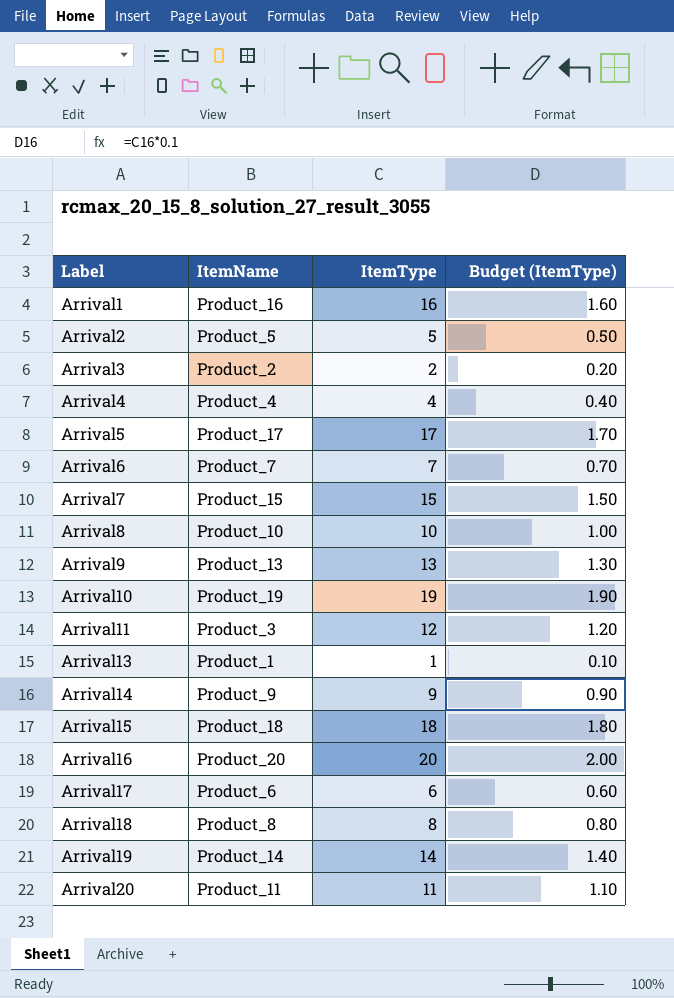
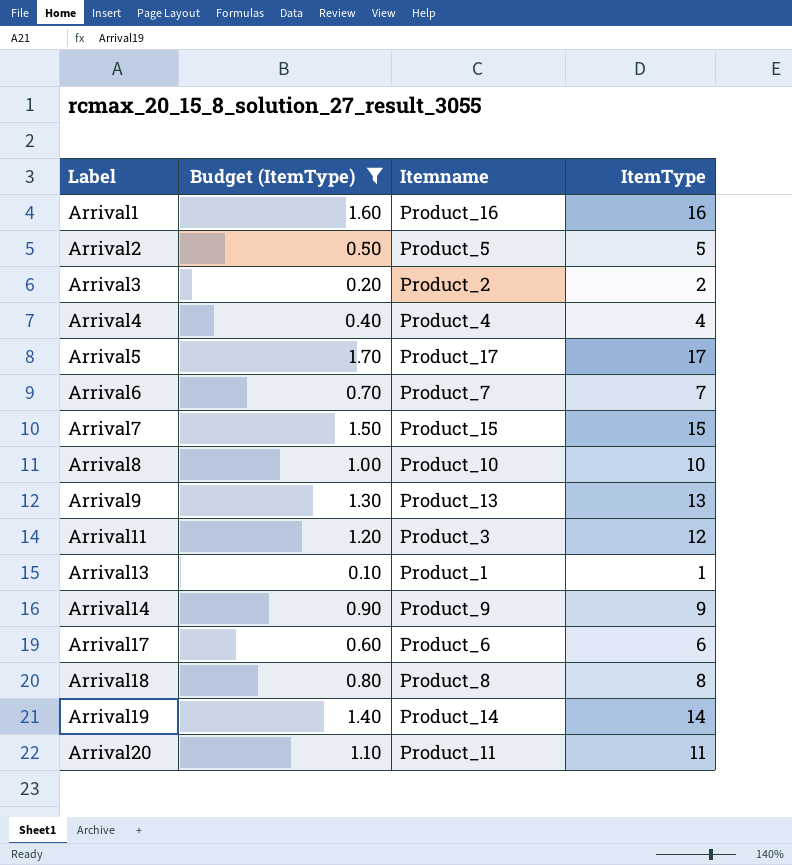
filter: none -> Budget (ItemType) <= 1.70
column Budget (ItemType) | position: 4 -> 2
column name: ItemName -> Itemname

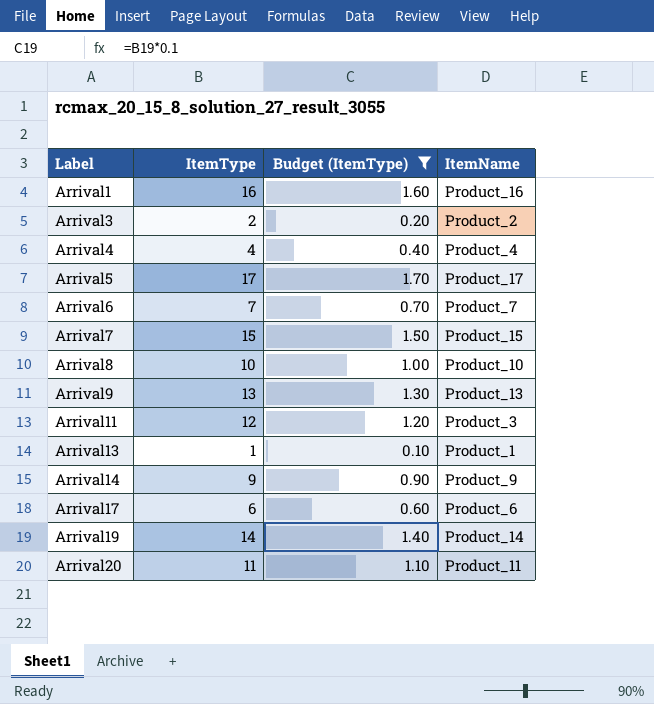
column ItemType | position: 4 -> 2
column name: Itemname -> ItemName
row Arrival2: 0.50 | Product_5 | 5 -> none
row Arrival18: 0.80 | Product_8 | 8 -> none

